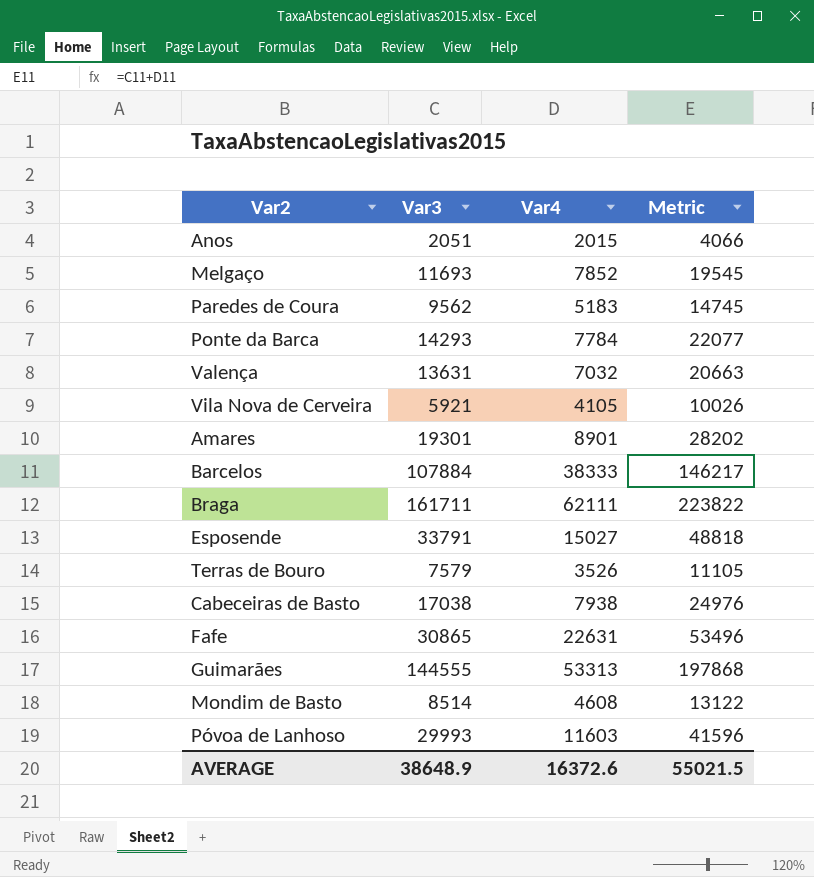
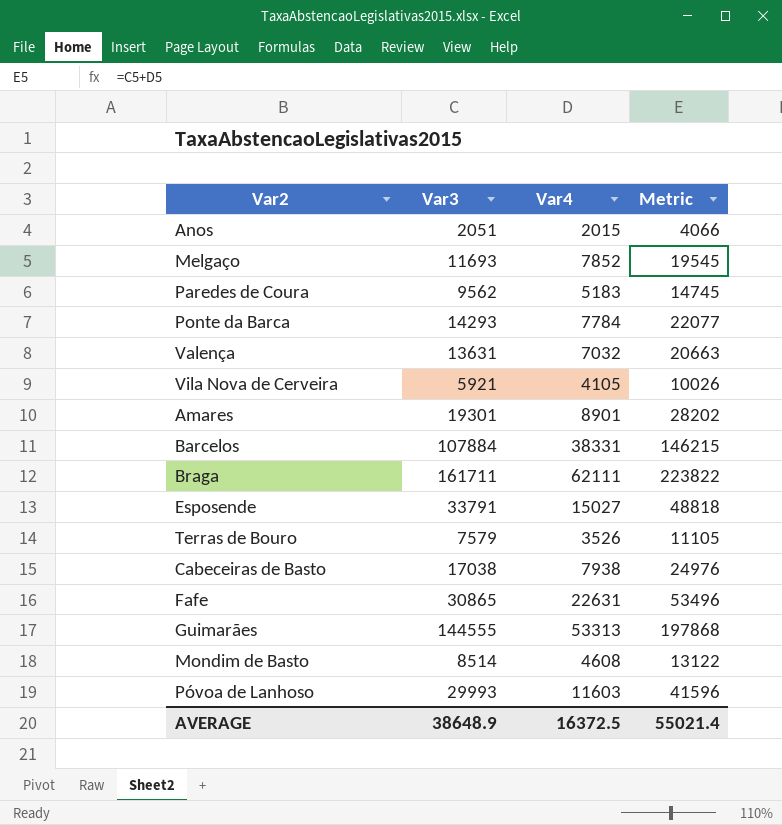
Barcelos | Var4: 38333 -> 38331
Barcelos | Metric: 146217 -> 146215
AVERAGE | Var4: 16372.6 -> 16372.5
AVERAGE | Metric: 55021.5 -> 55021.4

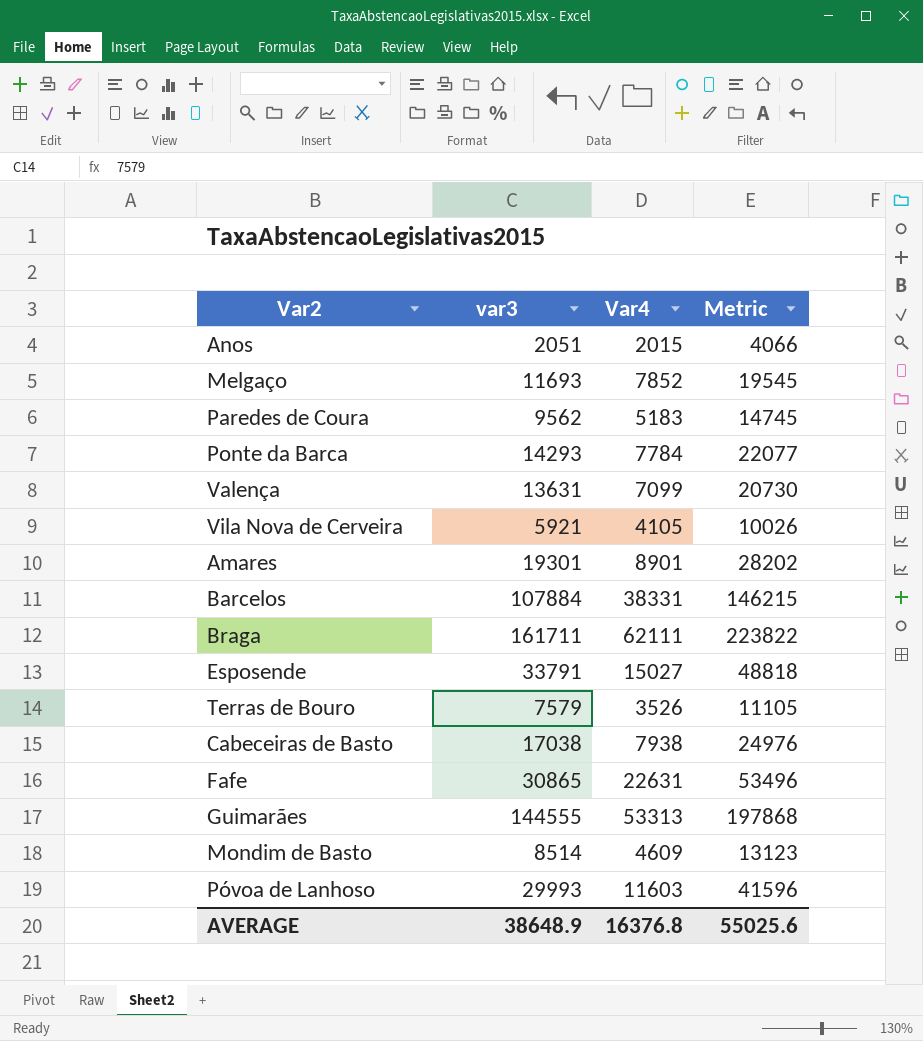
column name: Var3 -> var3
Valença | Var4: 7032 -> 7099
Valença | Metric: 20663 -> 20730
Mondim de Basto | Var4: 4608 -> 4609
Mondim de Basto | Metric: 13122 -> 13123
AVERAGE | Var4: 16372.5 -> 16376.8
AVERAGE | Metric: 55021.4 -> 55025.6

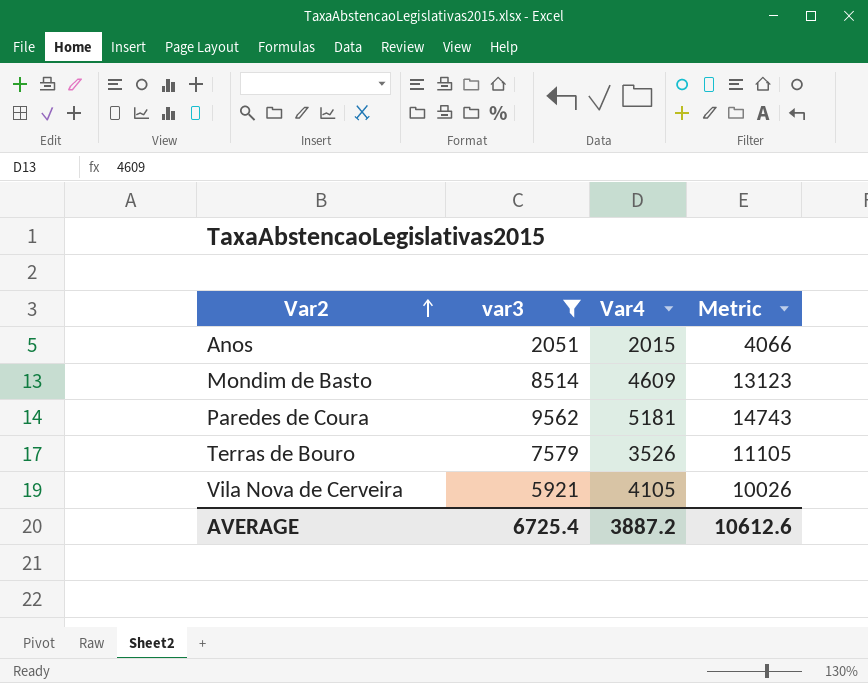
filter: none -> var3 <= 9562
row order: none -> Var2 ascending
Paredes de Coura | Var4: 5183 -> 5181
Paredes de Coura | Metric: 14745 -> 14743
AVERAGE | var3: 38648.9 -> 6725.4
AVERAGE | Var4: 16376.8 -> 3887.2
AVERAGE | Metric: 55025.6 -> 10612.6

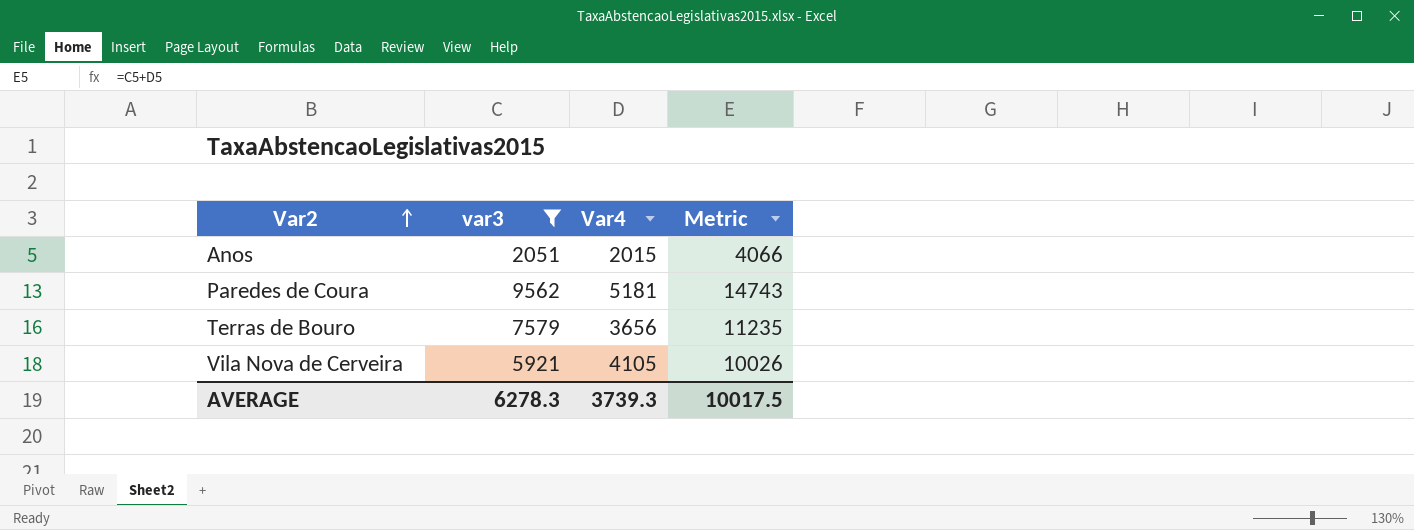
row Mondim de Basto: 8514 | 4609 | 13123 -> none
Terras de Bouro | Var4: 3526 -> 3656
Terras de Bouro | Metric: 11105 -> 11235
AVERAGE | var3: 6725.4 -> 6278.3
AVERAGE | Var4: 3887.2 -> 3739.3
AVERAGE | Metric: 10612.6 -> 10017.5

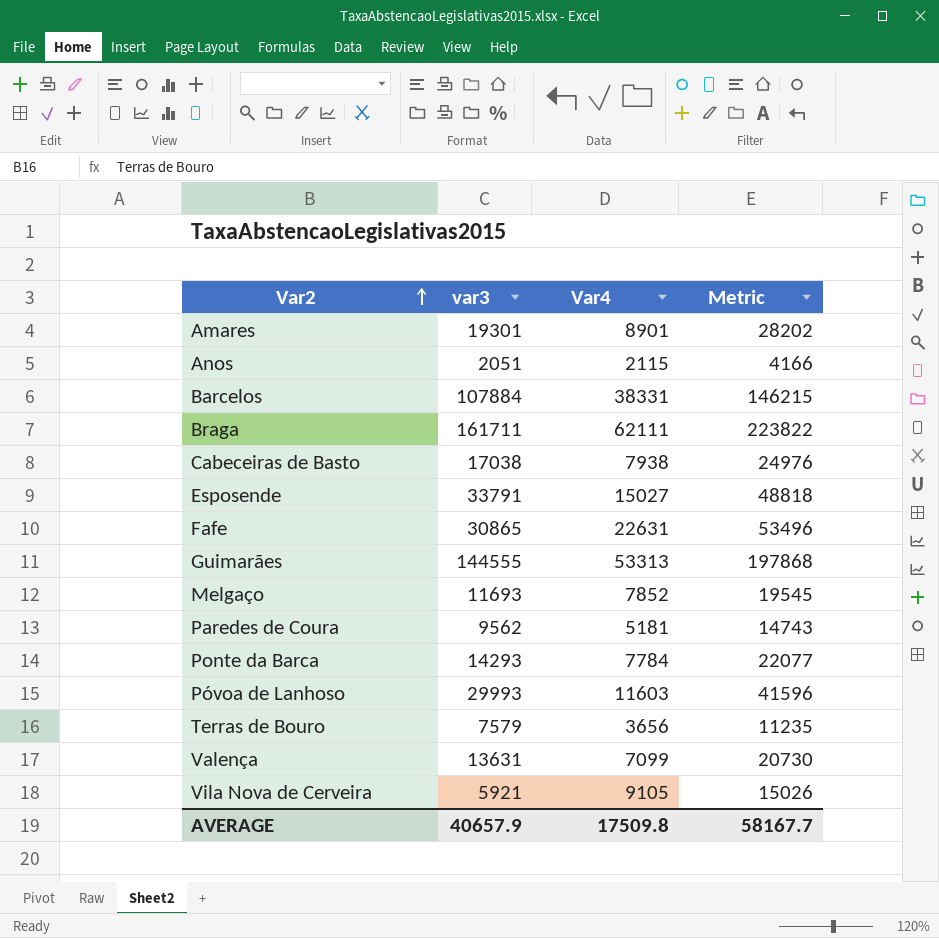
filter: var3 <= 9562 -> none
Anos | Var4: 2015 -> 2115
Anos | Metric: 4066 -> 4166
Vila Nova de Cerveira | Var4: 4105 -> 9105
Vila Nova de Cerveira | Metric: 10026 -> 15026
AVERAGE | var3: 6278.3 -> 40657.9
AVERAGE | Var4: 3739.3 -> 17509.8
AVERAGE | Metric: 10017.5 -> 58167.7

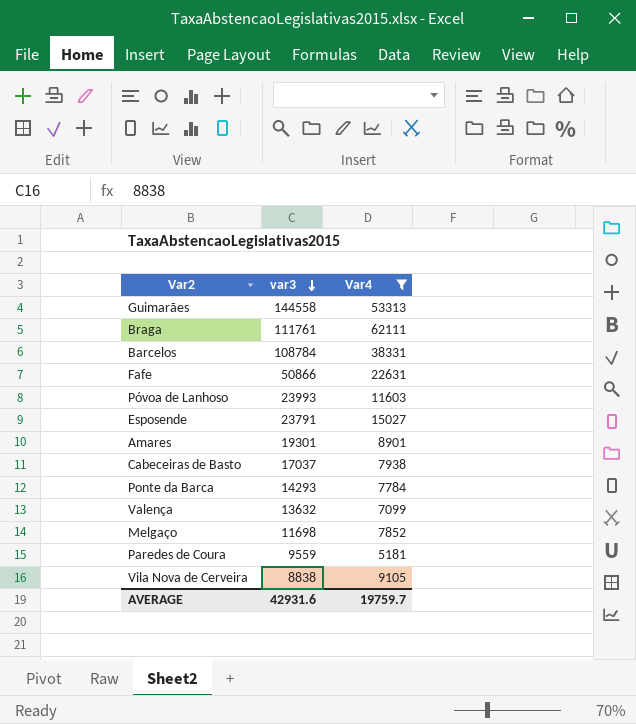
filter: none -> Var4 >= 5181
row order: Var2 ascending -> var3 descending
column Metric | formula: [var3] + [Var4] -> none
Guimarães | var3: 144555 -> 144558
Braga | var3: 161711 -> 111761
Barcelos | var3: 107884 -> 108784
Fafe | var3: 30865 -> 50866
Póvoa de Lanhoso | var3: 29993 -> 23993
Esposende | var3: 33791 -> 23791
Cabeceiras de Basto | var3: 17038 -> 17037
Valença | var3: 13631 -> 13632
Melgaço | var3: 11693 -> 11698
Paredes de Coura | var3: 9562 -> 9559
Vila Nova de Cerveira | var3: 5921 -> 8838
AVERAGE | var3: 40657.9 -> 42931.6
AVERAGE | Var4: 17509.8 -> 19759.7

